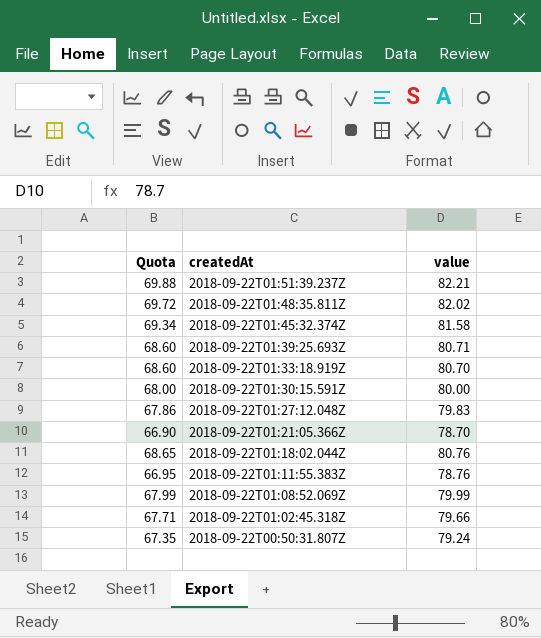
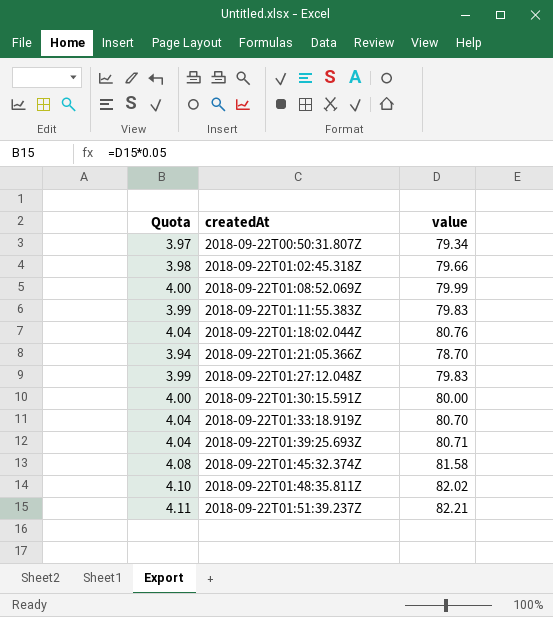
row order: createdAt descending -> createdAt ascending
column Quota | formula: [value] * 0.85 -> [value] * 0.05
2018-09-22T00:50:31.807Z | value: 79.24 -> 79.34
2018-09-22T01:11:55.383Z | value: 78.76 -> 79.83

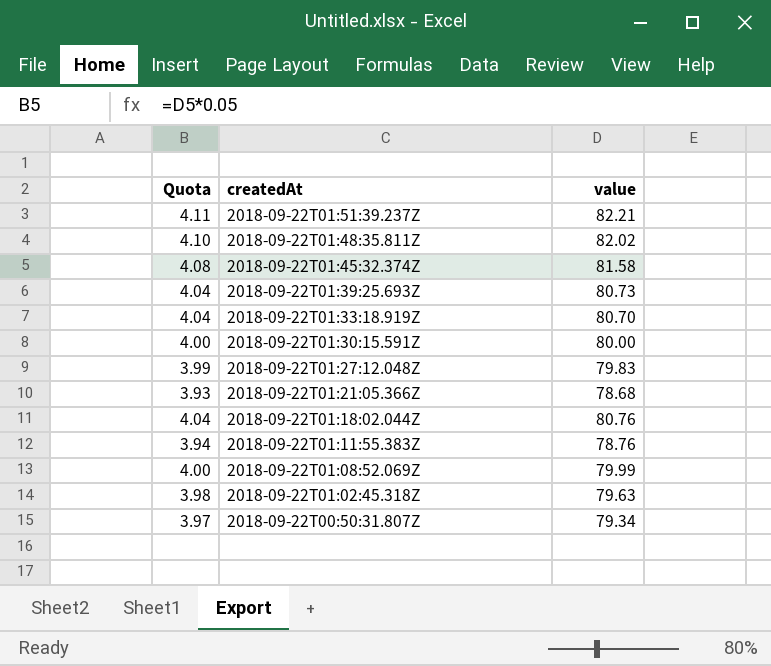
row order: createdAt ascending -> createdAt descending
2018-09-22T01:39:25.693Z | value: 80.71 -> 80.73
2018-09-22T01:21:05.366Z | Quota: 3.94 -> 3.93
2018-09-22T01:21:05.366Z | value: 78.70 -> 78.68
2018-09-22T01:11:55.383Z | Quota: 3.99 -> 3.94
2018-09-22T01:11:55.383Z | value: 79.83 -> 78.76
2018-09-22T01:02:45.318Z | value: 79.66 -> 79.63

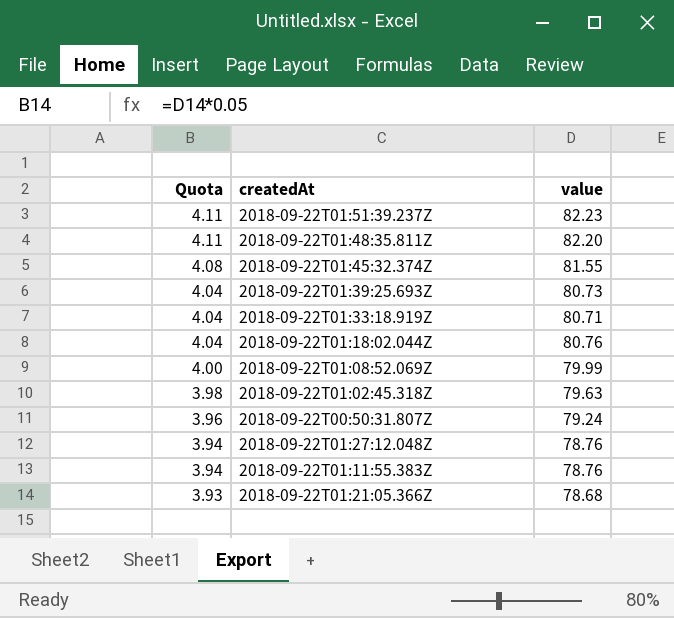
row order: createdAt descending -> Quota descending
row 2018-09-22T01:30:15.591Z: 4.00 | 80.00 -> none
2018-09-22T01:51:39.237Z | value: 82.21 -> 82.23
2018-09-22T01:48:35.811Z | Quota: 4.10 -> 4.11
2018-09-22T01:48:35.811Z | value: 82.02 -> 82.20
2018-09-22T01:45:32.374Z | value: 81.58 -> 81.55
2018-09-22T01:33:18.919Z | value: 80.70 -> 80.71
2018-09-22T00:50:31.807Z | Quota: 3.97 -> 3.96
2018-09-22T00:50:31.807Z | value: 79.34 -> 79.24
2018-09-22T01:27:12.048Z | Quota: 3.99 -> 3.94
2018-09-22T01:27:12.048Z | value: 79.83 -> 78.76

